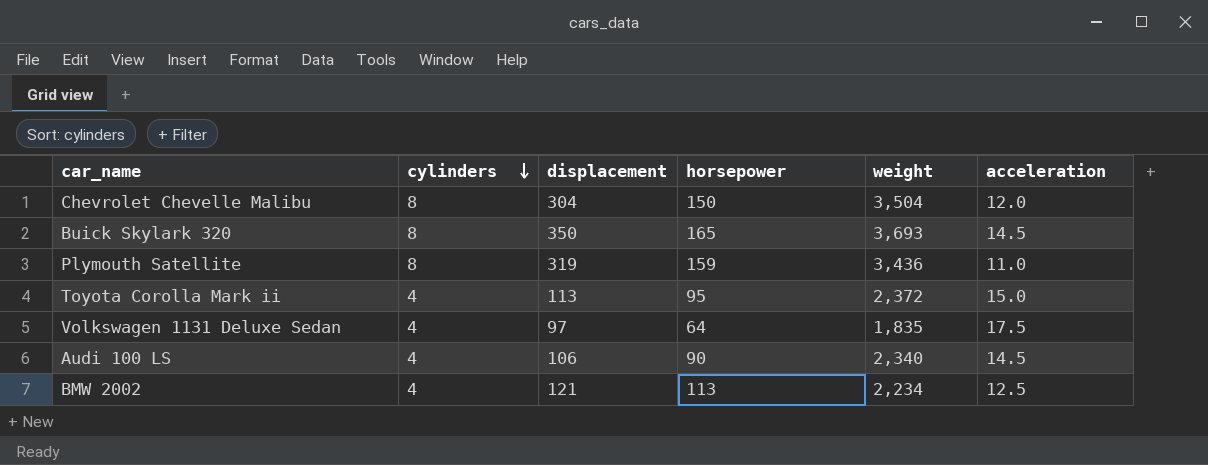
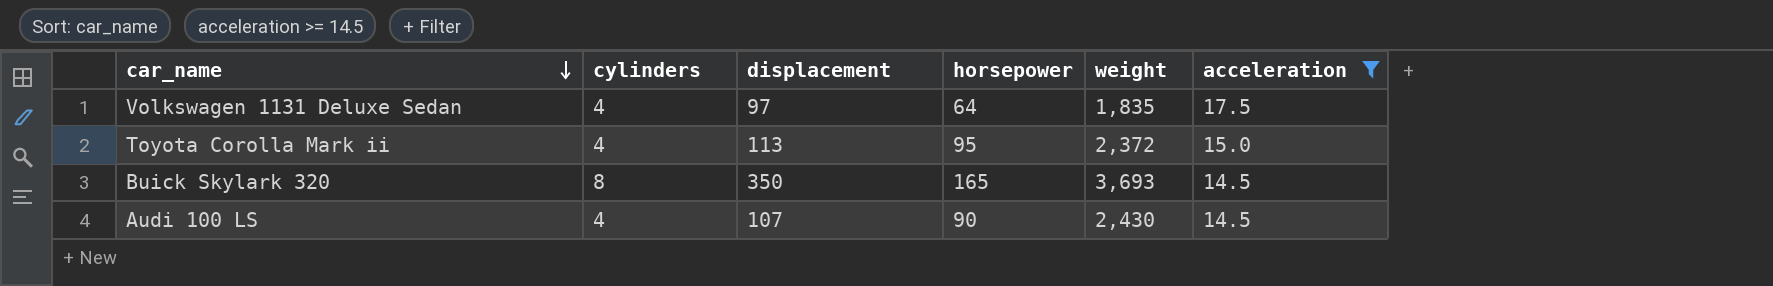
filter: none -> acceleration >= 14.5
row order: cylinders descending -> car_name descending
Audi 100 LS | displacement: 106 -> 107
Audi 100 LS | weight: 2,340 -> 2,430

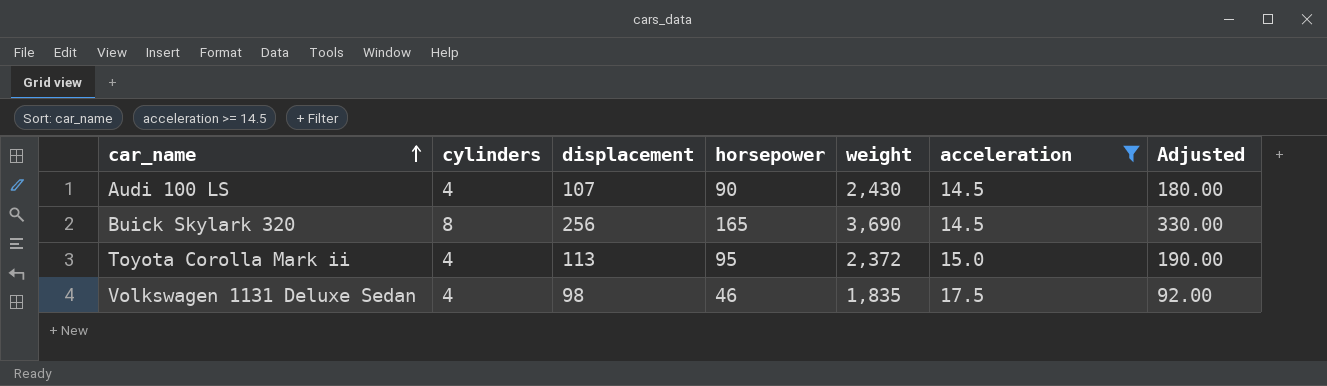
row order: car_name descending -> car_name ascending
column Adjusted | formula: none -> [horsepower] * 2
Buick Skylark 320 | displacement: 350 -> 256
Buick Skylark 320 | weight: 3,693 -> 3,690
Volkswagen 1131 Deluxe Sedan | displacement: 97 -> 98
Volkswagen 1131 Deluxe Sedan | horsepower: 64 -> 46

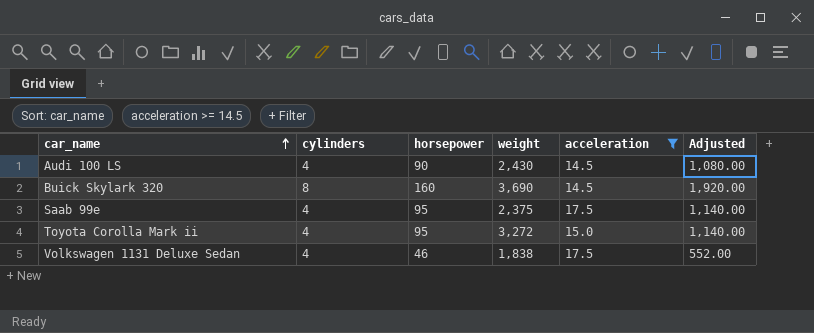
column displacement | position: 3 -> none
column Adjusted | formula: [horsepower] * 2 -> [horsepower] * 12
Buick Skylark 320 | horsepower: 165 -> 160
row Saab 99e: none -> 4 | 95 | 2,375 | 17.5 | 1,140.00
Toyota Corolla Mark ii | weight: 2,372 -> 3,272
Volkswagen 1131 Deluxe Sedan | weight: 1,835 -> 1,838

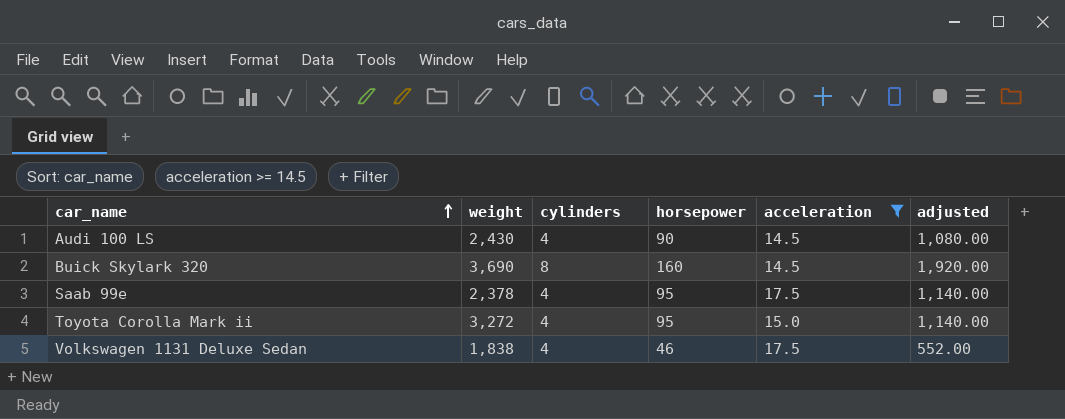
column weight | position: 4 -> 2
column name: Adjusted -> adjusted
Saab 99e | weight: 2,375 -> 2,378

